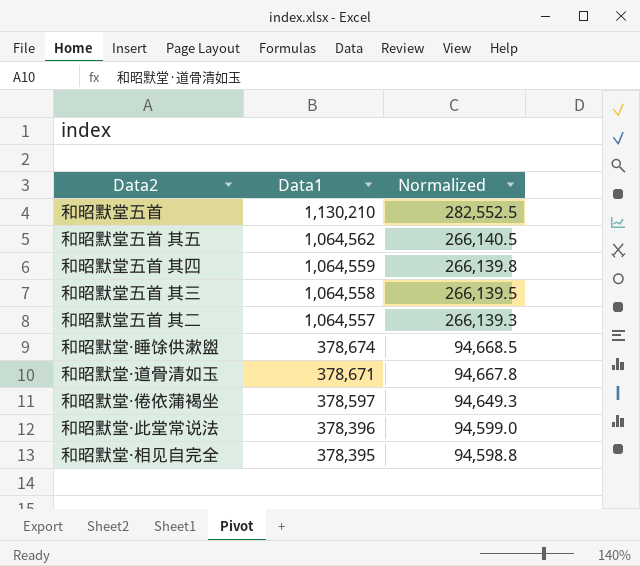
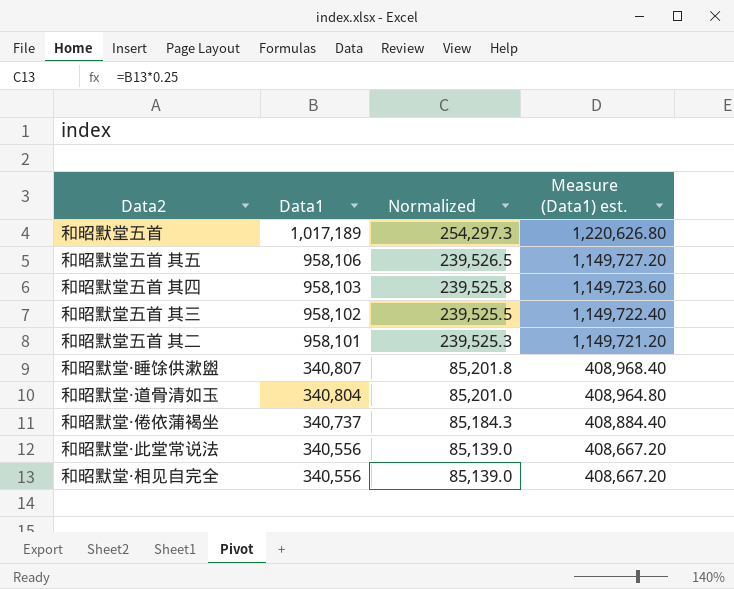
column Measure (Data1) est. | formula: none -> [Data1] * 1.2
和昭默堂五首 | Data1: 1,130,210 -> 1,017,189
和昭默堂五首 | Normalized: 282,552.5 -> 254,297.3
和昭默堂五首 其五 | Data1: 1,064,562 -> 958,106
和昭默堂五首 其五 | Normalized: 266,140.5 -> 239,526.5
和昭默堂五首 其四 | Data1: 1,064,559 -> 958,103
和昭默堂五首 其四 | Normalized: 266,139.8 -> 239,525.8
和昭默堂五首 其三 | Data1: 1,064,558 -> 958,102
和昭默堂五首 其三 | Normalized: 266,139.5 -> 239,525.5
和昭默堂五首 其二 | Data1: 1,064,557 -> 958,101
和昭默堂五首 其二 | Normalized: 266,139.3 -> 239,525.3
和昭默堂·睡馀供漱盥 | Data1: 378,674 -> 340,807
和昭默堂·睡馀供漱盥 | Normalized: 94,668.5 -> 85,201.8
和昭默堂·道骨清如玉 | Data1: 378,671 -> 340,804
和昭默堂·道骨清如玉 | Normalized: 94,667.8 -> 85,201.0
和昭默堂·倦依蒲褐坐 | Data1: 378,597 -> 340,737
和昭默堂·倦依蒲褐坐 | Normalized: 94,649.3 -> 85,184.3
和昭默堂·此堂常说法 | Data1: 378,396 -> 340,556
和昭默堂·此堂常说法 | Normalized: 94,599.0 -> 85,139.0
和昭默堂·相见自完全 | Data1: 378,395 -> 340,556
和昭默堂·相见自完全 | Normalized: 94,598.8 -> 85,139.0

